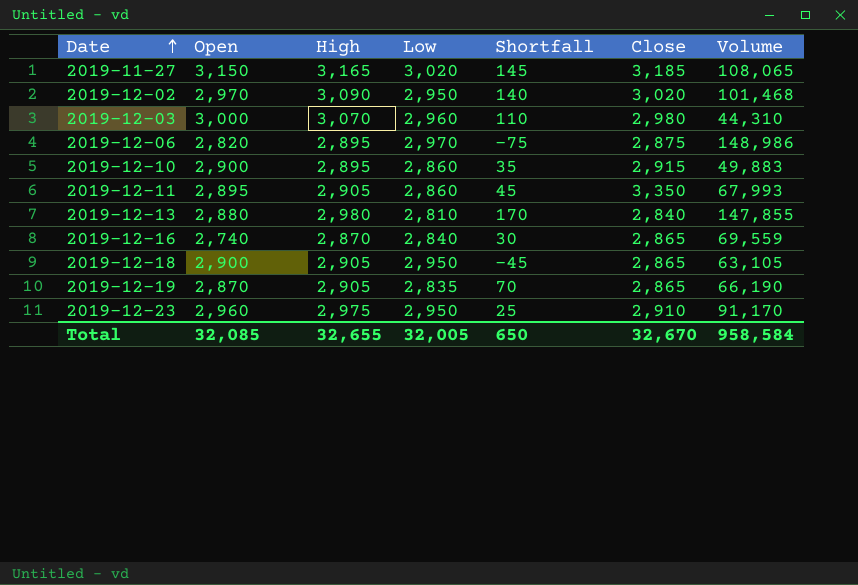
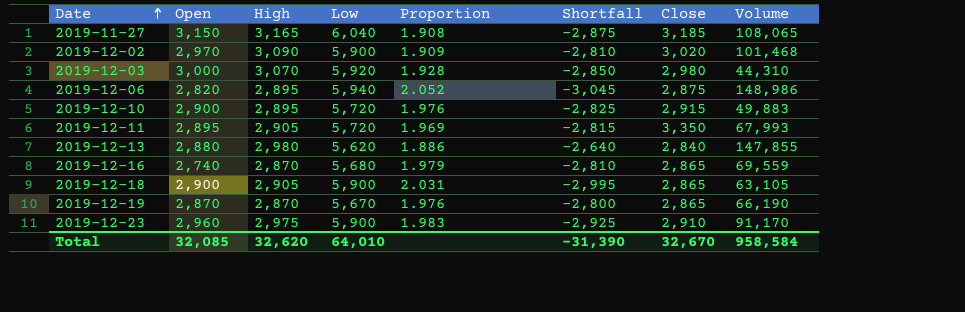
column Proportion | formula: none -> [Low] / [High]
2019-11-27 | Low: 3,020 -> 6,040
2019-11-27 | Shortfall: 145 -> -2,875
2019-12-02 | Low: 2,950 -> 5,900
2019-12-02 | Shortfall: 140 -> -2,810
2019-12-03 | Low: 2,960 -> 5,920
2019-12-03 | Shortfall: 110 -> -2,850
2019-12-06 | Low: 2,970 -> 5,940
2019-12-06 | Shortfall: -75 -> -3,045
2019-12-10 | Low: 2,860 -> 5,720
2019-12-10 | Shortfall: 35 -> -2,825
2019-12-11 | Low: 2,860 -> 5,720
2019-12-11 | Shortfall: 45 -> -2,815
2019-12-13 | Low: 2,810 -> 5,620
2019-12-13 | Shortfall: 170 -> -2,640
2019-12-16 | Low: 2,840 -> 5,680
2019-12-16 | Shortfall: 30 -> -2,810
2019-12-18 | Low: 2,950 -> 5,900
2019-12-18 | Shortfall: -45 -> -2,995
2019-12-19 | High: 2,905 -> 2,870
2019-12-19 | Low: 2,835 -> 5,670
2019-12-19 | Shortfall: 70 -> -2,800
2019-12-23 | Low: 2,950 -> 5,900
2019-12-23 | Shortfall: 25 -> -2,925
Total | High: 32,655 -> 32,620
Total | Low: 32,005 -> 64,010
Total | Shortfall: 650 -> -31,390

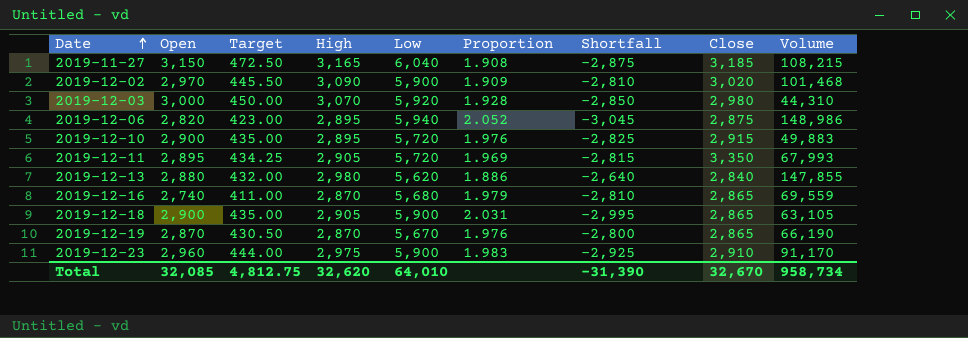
column Target | formula: none -> [Open] * 0.15
2019-11-27 | Volume: 108,065 -> 108,215
Total | Volume: 958,584 -> 958,734

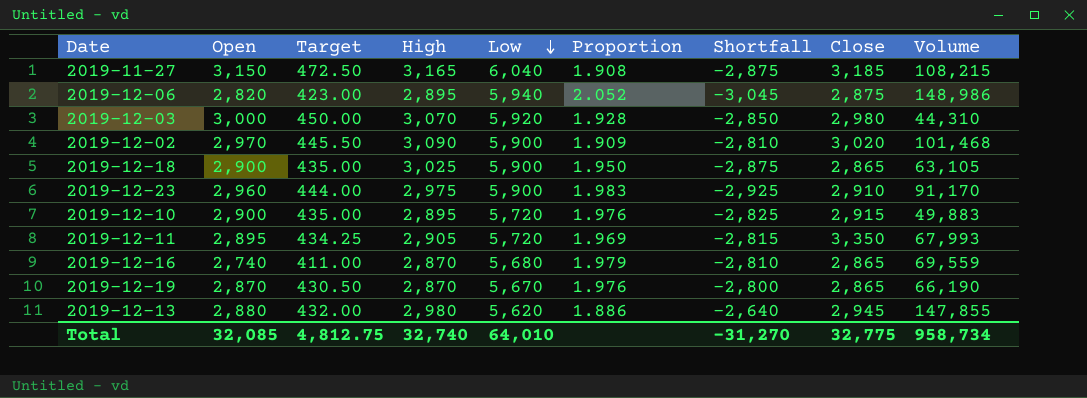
row order: Date ascending -> Low descending
2019-12-18 | High: 2,905 -> 3,025
2019-12-18 | Proportion: 2.031 -> 1.950
2019-12-18 | Shortfall: -2,995 -> -2,875
2019-12-13 | Close: 2,840 -> 2,945
Total | High: 32,620 -> 32,740
Total | Shortfall: -31,390 -> -31,270
Total | Close: 32,670 -> 32,775

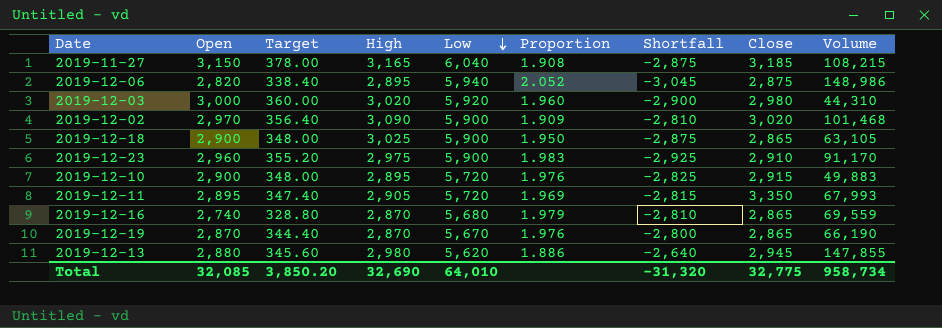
column Target | formula: [Open] * 0.15 -> [Open] * 0.12
2019-12-03 | High: 3,070 -> 3,020
2019-12-03 | Proportion: 1.928 -> 1.960
2019-12-03 | Shortfall: -2,850 -> -2,900
Total | Target: 4,812.75 -> 3,850.20
Total | High: 32,740 -> 32,690
Total | Shortfall: -31,270 -> -31,320

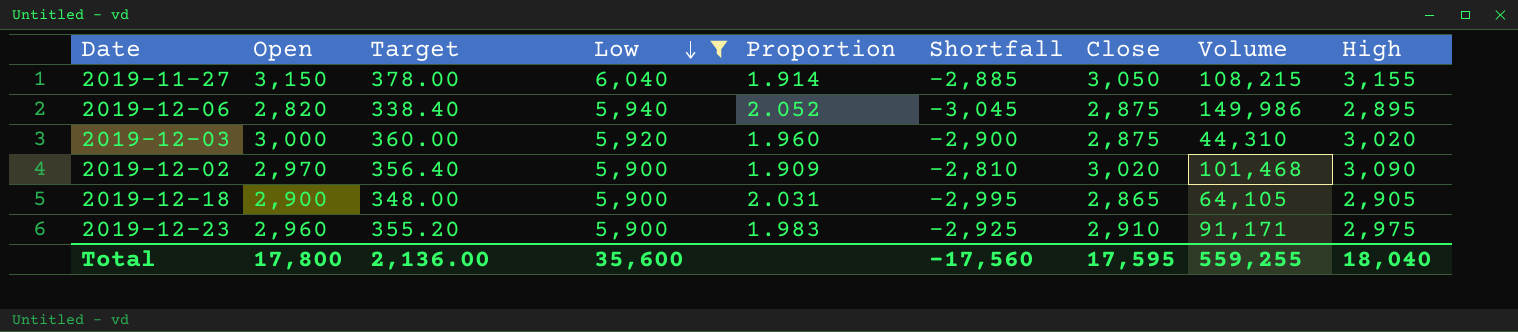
filter: none -> Low >= 5,900
column High | position: 4 -> 9
2019-11-27 | Proportion: 1.908 -> 1.914
2019-11-27 | Shortfall: -2,875 -> -2,885
2019-11-27 | Close: 3,185 -> 3,050
2019-11-27 | High: 3,165 -> 3,155
2019-12-06 | Volume: 148,986 -> 149,986
2019-12-03 | Close: 2,980 -> 2,875
2019-12-18 | Proportion: 1.950 -> 2.031
2019-12-18 | Shortfall: -2,875 -> -2,995
2019-12-18 | Volume: 63,105 -> 64,105
2019-12-18 | High: 3,025 -> 2,905
2019-12-23 | Volume: 91,170 -> 91,171
Total | Open: 32,085 -> 17,800
Total | Target: 3,850.20 -> 2,136.00
Total | Low: 64,010 -> 35,600
Total | Shortfall: -31,320 -> -17,560
Total | Close: 32,775 -> 17,595
Total | Volume: 958,734 -> 559,255
Total | High: 32,690 -> 18,040

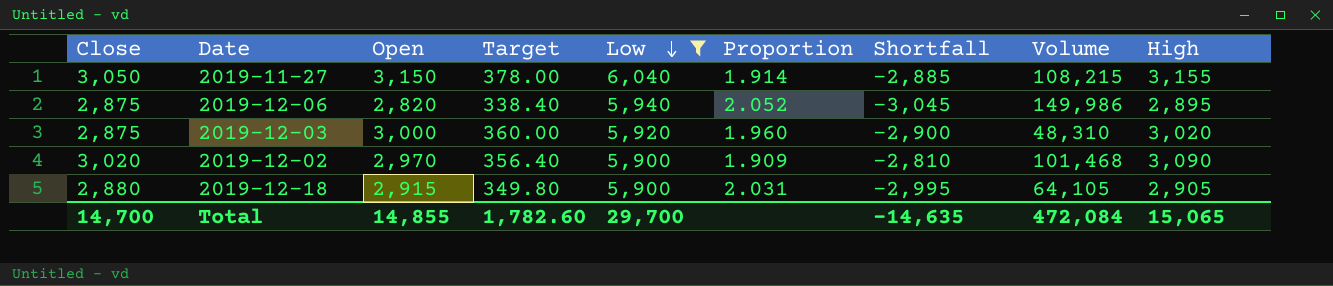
column Close | position: 7 -> 1
row 2019-12-23: 2,960 | 355.20 | 5,900 | 1.983 | -2,925 | 2,910 | 91,171 | 2,975 -> none
2019-12-03 | Volume: 44,310 -> 48,310
2019-12-18 | Close: 2,865 -> 2,880
2019-12-18 | Open: 2,900 -> 2,915
2019-12-18 | Target: 348.00 -> 349.80
Total | Close: 17,595 -> 14,700
Total | Open: 17,800 -> 14,855
Total | Target: 2,136.00 -> 1,782.60
Total | Low: 35,600 -> 29,700
Total | Shortfall: -17,560 -> -14,635
Total | Volume: 559,255 -> 472,084
Total | High: 18,040 -> 15,065

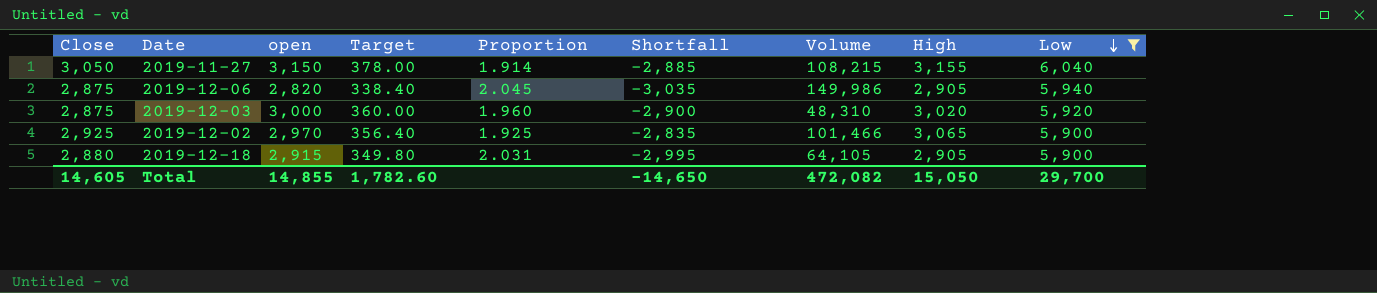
column name: Open -> open
column Low | position: 5 -> 9
2019-12-06 | Proportion: 2.052 -> 2.045
2019-12-06 | Shortfall: -3,045 -> -3,035
2019-12-06 | High: 2,895 -> 2,905
2019-12-02 | Close: 3,020 -> 2,925
2019-12-02 | Proportion: 1.909 -> 1.925
2019-12-02 | Shortfall: -2,810 -> -2,835
2019-12-02 | Volume: 101,468 -> 101,466
2019-12-02 | High: 3,090 -> 3,065
Total | Close: 14,700 -> 14,605
Total | Shortfall: -14,635 -> -14,650
Total | Volume: 472,084 -> 472,082
Total | High: 15,065 -> 15,050

